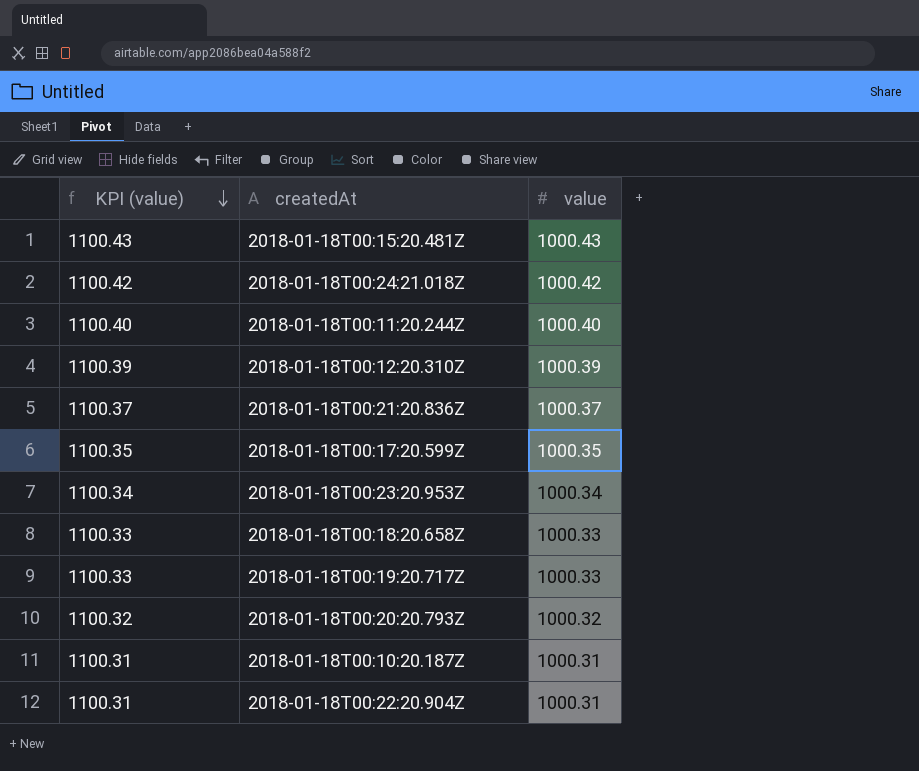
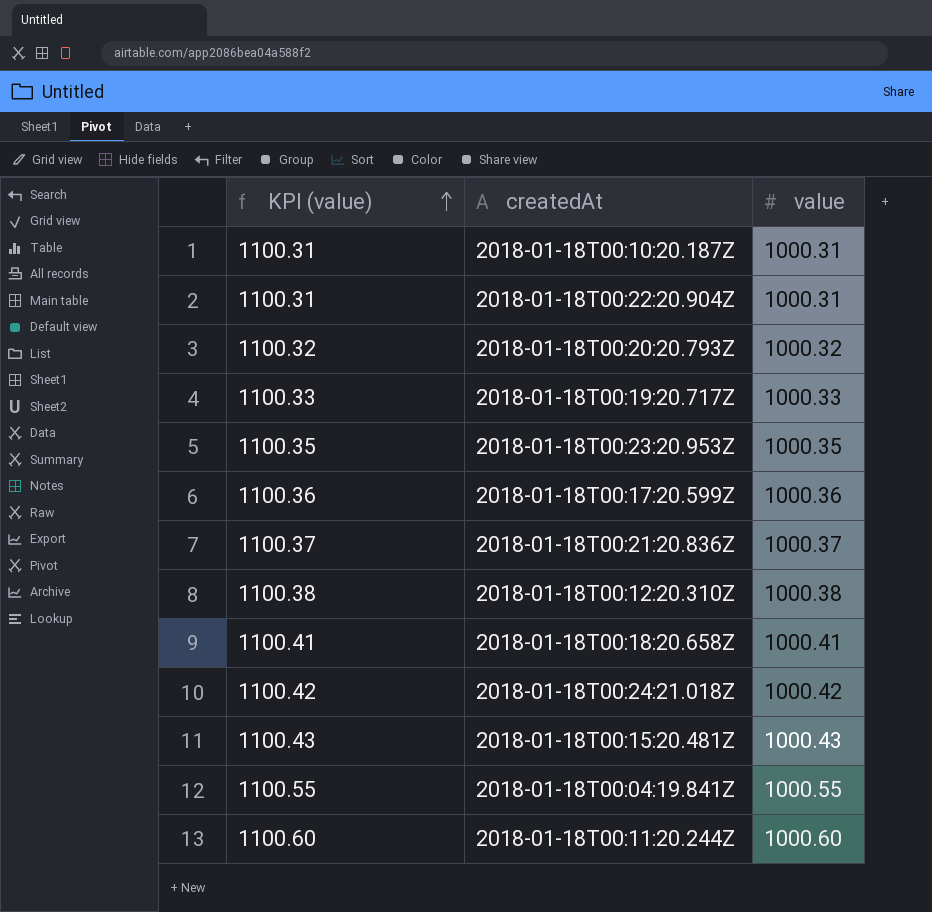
row order: KPI (value) descending -> KPI (value) ascending
2018-01-18T00:23:20.953Z | KPI (value): 1100.34 -> 1100.35
2018-01-18T00:23:20.953Z | value: 1000.34 -> 1000.35
2018-01-18T00:17:20.599Z | KPI (value): 1100.35 -> 1100.36
2018-01-18T00:17:20.599Z | value: 1000.35 -> 1000.36
2018-01-18T00:12:20.310Z | KPI (value): 1100.39 -> 1100.38
2018-01-18T00:12:20.310Z | value: 1000.39 -> 1000.38
2018-01-18T00:18:20.658Z | KPI (value): 1100.33 -> 1100.41
2018-01-18T00:18:20.658Z | value: 1000.33 -> 1000.41
row 2018-01-18T00:04:19.841Z: none -> 1100.55 | 1000.55
2018-01-18T00:11:20.244Z | KPI (value): 1100.40 -> 1100.60
2018-01-18T00:11:20.244Z | value: 1000.40 -> 1000.60

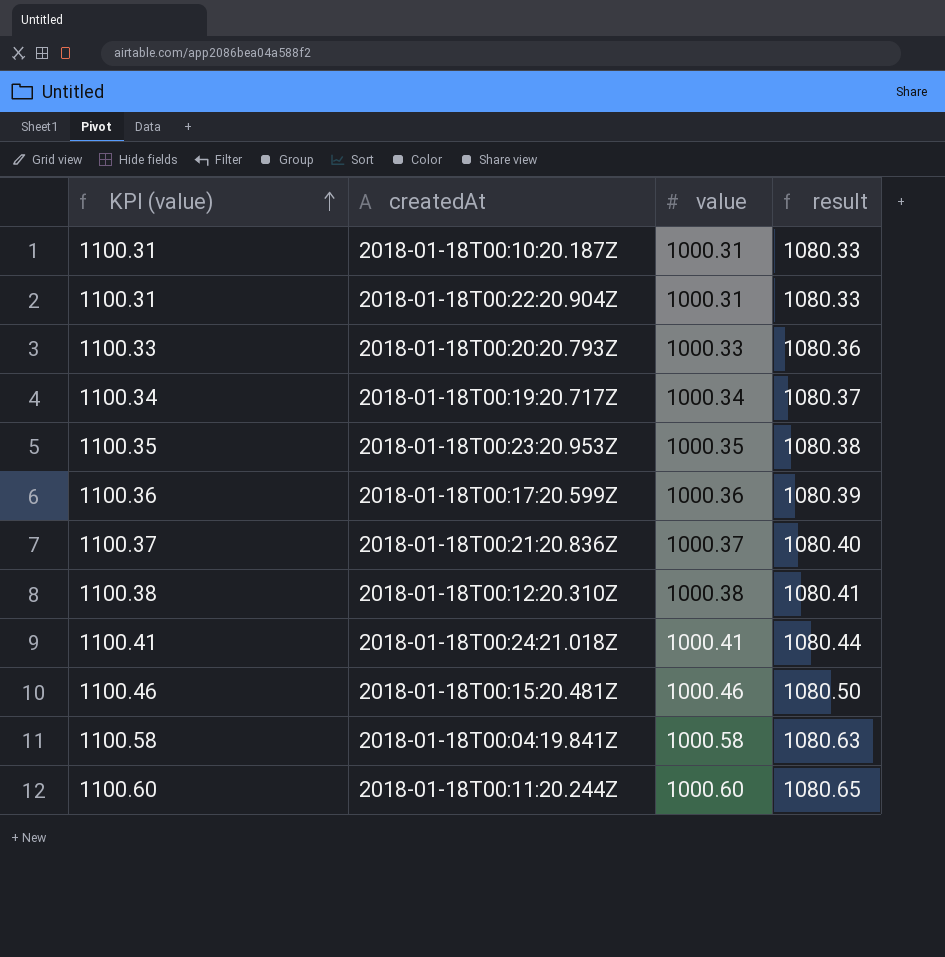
column result | formula: none -> [value] * 1.08
row 2018-01-18T00:18:20.658Z: 1100.41 | 1000.41 -> none
2018-01-18T00:20:20.793Z | KPI (value): 1100.32 -> 1100.33
2018-01-18T00:20:20.793Z | value: 1000.32 -> 1000.33
2018-01-18T00:19:20.717Z | KPI (value): 1100.33 -> 1100.34
2018-01-18T00:19:20.717Z | value: 1000.33 -> 1000.34
2018-01-18T00:24:21.018Z | KPI (value): 1100.42 -> 1100.41
2018-01-18T00:24:21.018Z | value: 1000.42 -> 1000.41
2018-01-18T00:15:20.481Z | KPI (value): 1100.43 -> 1100.46
2018-01-18T00:15:20.481Z | value: 1000.43 -> 1000.46
2018-01-18T00:04:19.841Z | KPI (value): 1100.55 -> 1100.58
2018-01-18T00:04:19.841Z | value: 1000.55 -> 1000.58

